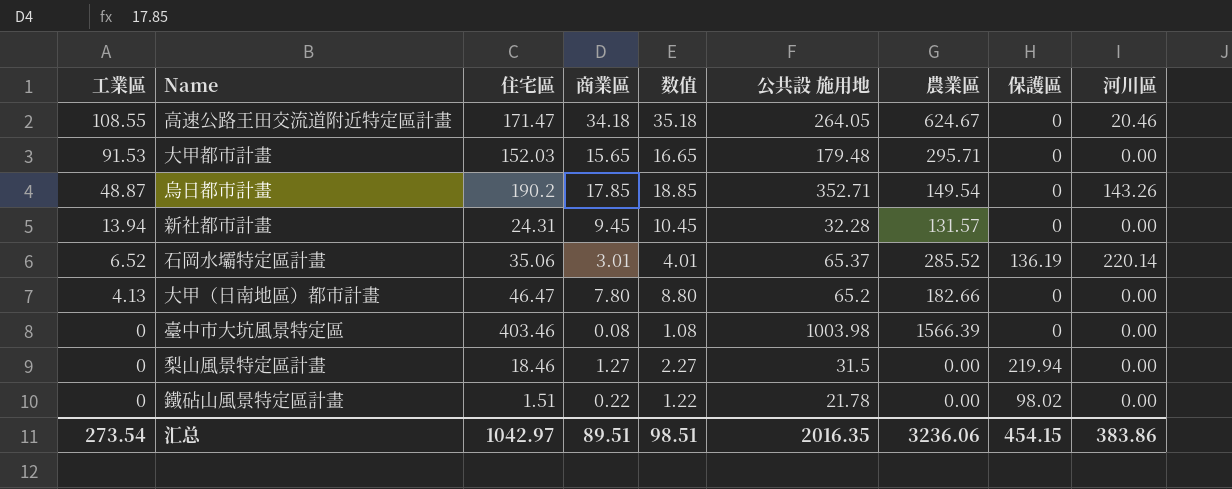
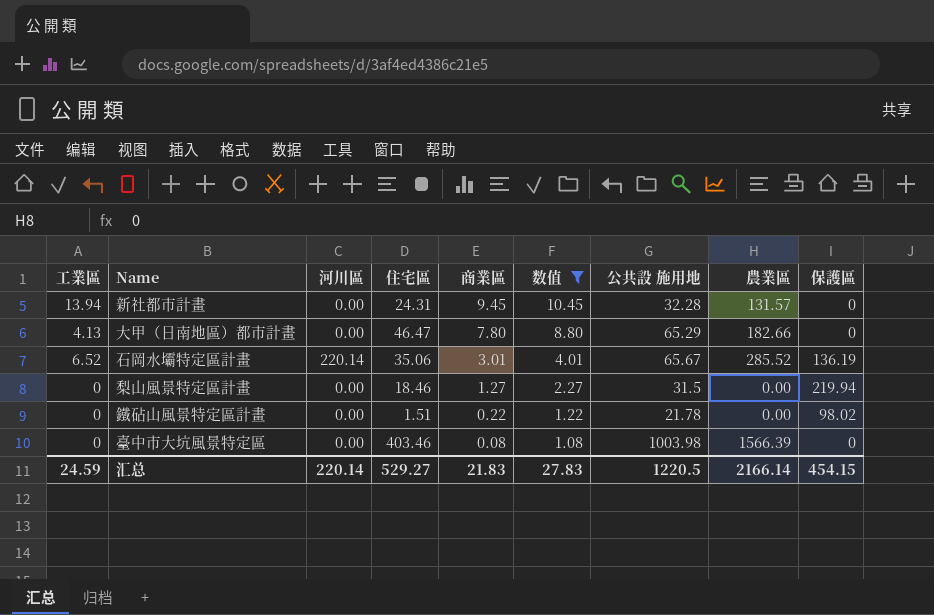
filter: none -> 数值 <= 10.45
row order: 工業區 descending -> 商業區 descending
column 河川區 | position: 9 -> 3
大甲（日南地區）都市計畫 | 公共設 施用地: 65.2 -> 65.29
石岡水壩特定區計畫 | 公共設 施用地: 65.37 -> 65.67
汇总 | 工業區: 273.54 -> 24.59
汇总 | 河川區: 383.86 -> 220.14
汇总 | 住宅區: 1042.97 -> 529.27
汇总 | 商業區: 89.51 -> 21.83
汇总 | 数值: 98.51 -> 27.83
汇总 | 公共設 施用地: 2016.35 -> 1220.5
汇总 | 農業區: 3236.06 -> 2166.14

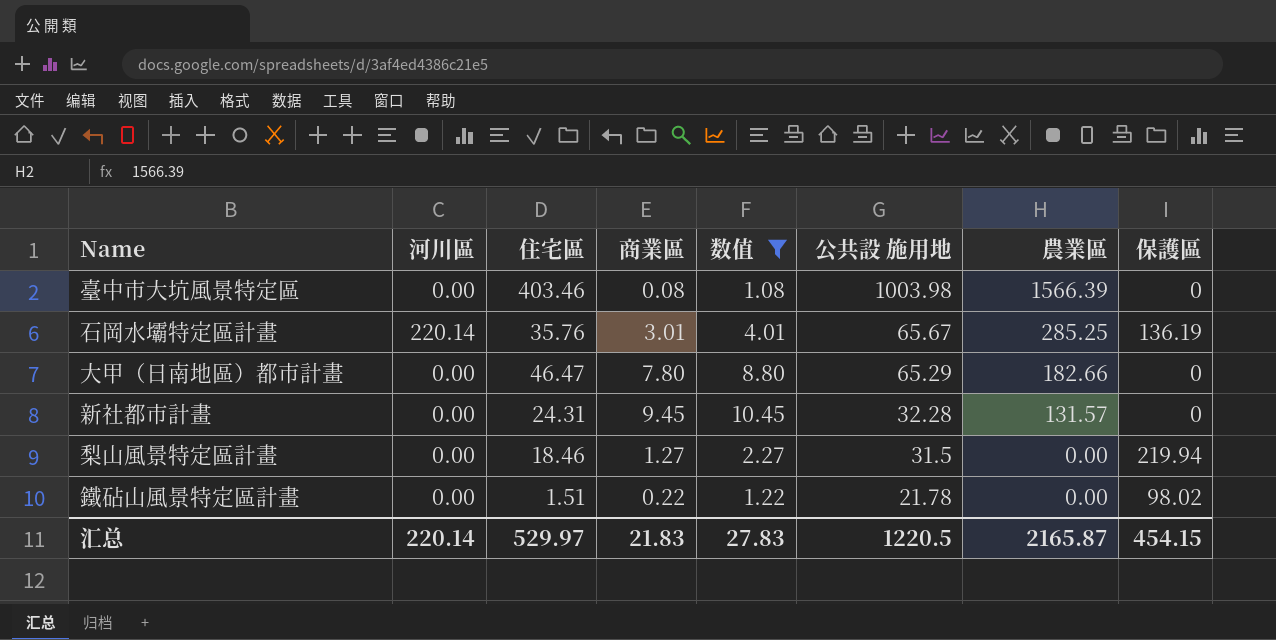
row order: 商業區 descending -> 公共設 施用地 descending
column 工業區 | position: 1 -> none
石岡水壩特定區計畫 | 住宅區: 35.06 -> 35.76
石岡水壩特定區計畫 | 農業區: 285.52 -> 285.25
汇总 | 住宅區: 529.27 -> 529.97
汇总 | 農業區: 2166.14 -> 2165.87

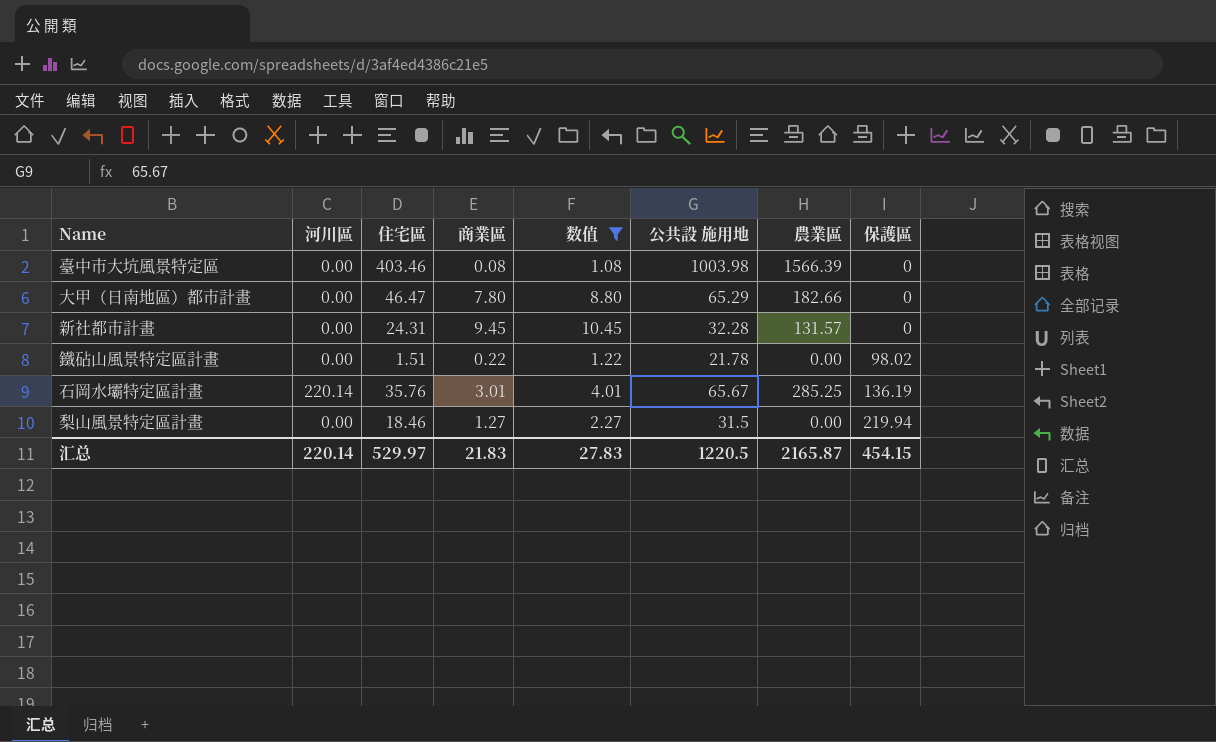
row order: 公共設 施用地 descending -> 保護區 ascending

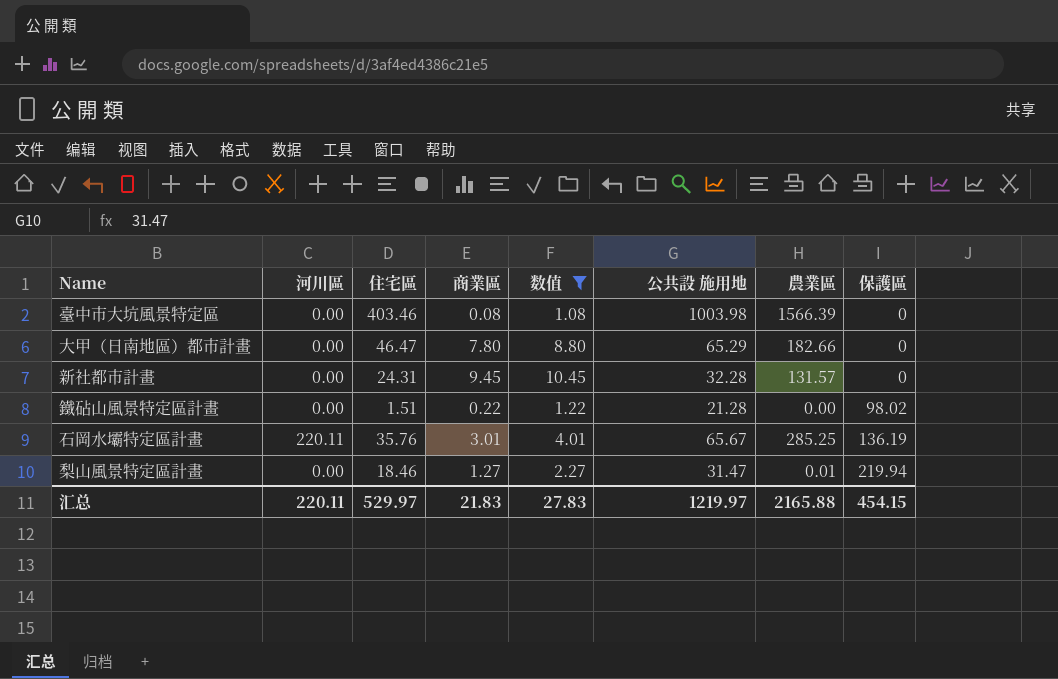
鐵砧山風景特定區計畫 | 公共設 施用地: 21.78 -> 21.28
石岡水壩特定區計畫 | 河川區: 220.14 -> 220.11
梨山風景特定區計畫 | 公共設 施用地: 31.5 -> 31.47
梨山風景特定區計畫 | 農業區: 0.00 -> 0.01
汇总 | 河川區: 220.14 -> 220.11
汇总 | 公共設 施用地: 1220.5 -> 1219.97
汇总 | 農業區: 2165.87 -> 2165.88

